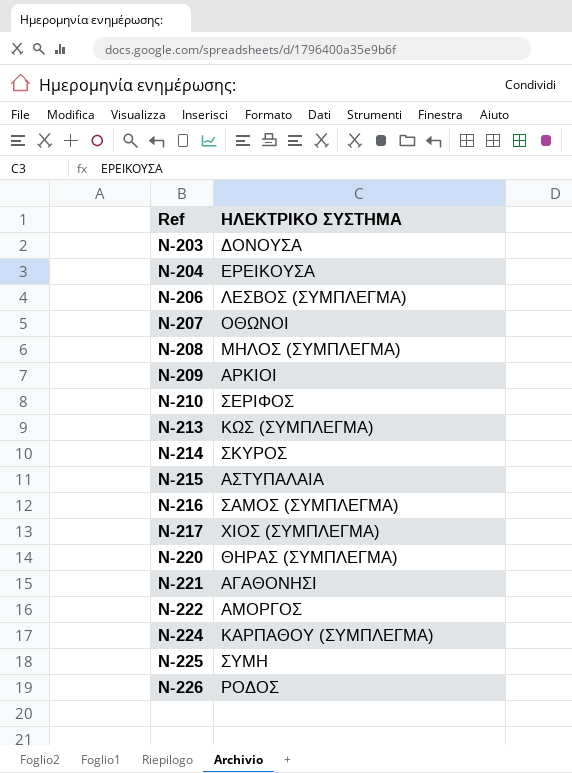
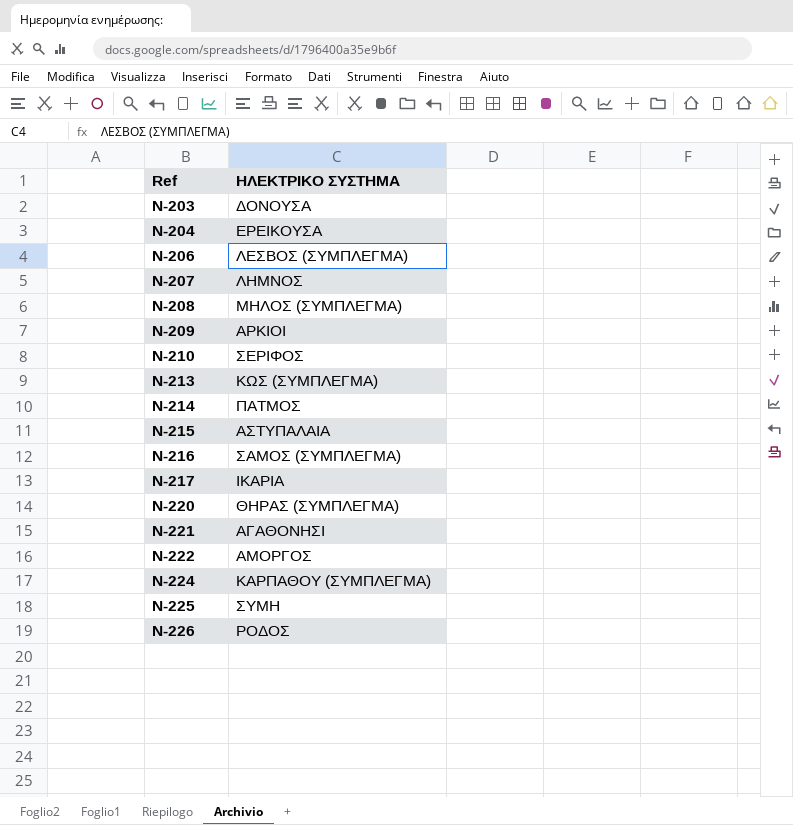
N-207 | ΗΛΕΚΤΡΙΚΟ ΣΥΣΤΗΜΑ: ΟΘΩΝΟΙ -> ΛΗΜΝΟΣ
N-214 | ΗΛΕΚΤΡΙΚΟ ΣΥΣΤΗΜΑ: ΣΚΥΡΟΣ -> ΠΑΤΜΟΣ
N-217 | ΗΛΕΚΤΡΙΚΟ ΣΥΣΤΗΜΑ: ΧΙΟΣ (ΣΥΜΠΛΕΓΜΑ) -> ΙΚΑΡΙΑ

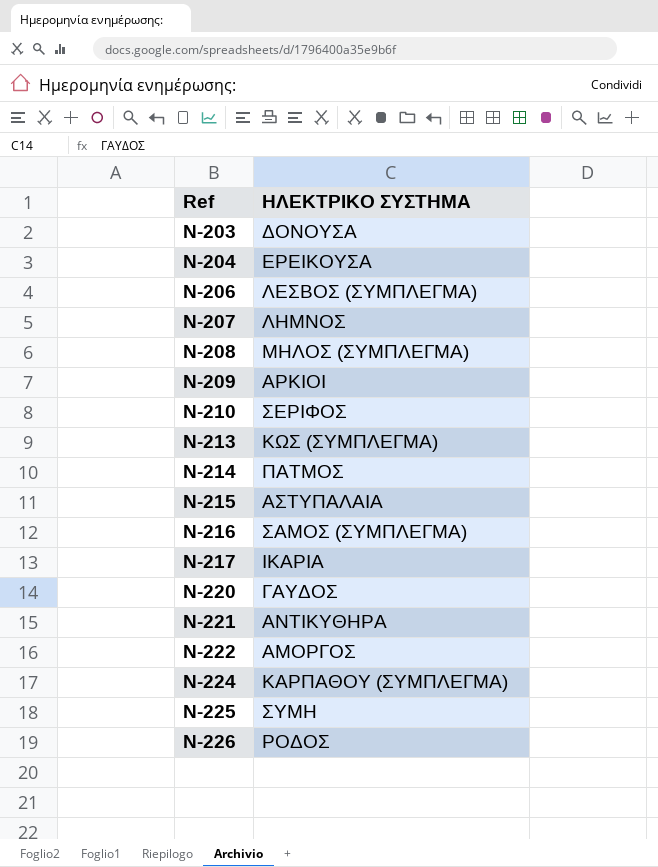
N-220 | ΗΛΕΚΤΡΙΚΟ ΣΥΣΤΗΜΑ: ΘΗΡΑΣ (ΣΥΜΠΛΕΓΜΑ) -> ΓΑΥΔΟΣ
N-221 | ΗΛΕΚΤΡΙΚΟ ΣΥΣΤΗΜΑ: ΑΓΑΘΟΝΗΣΙ -> ΑΝΤΙΚΥΘΗΡΑ

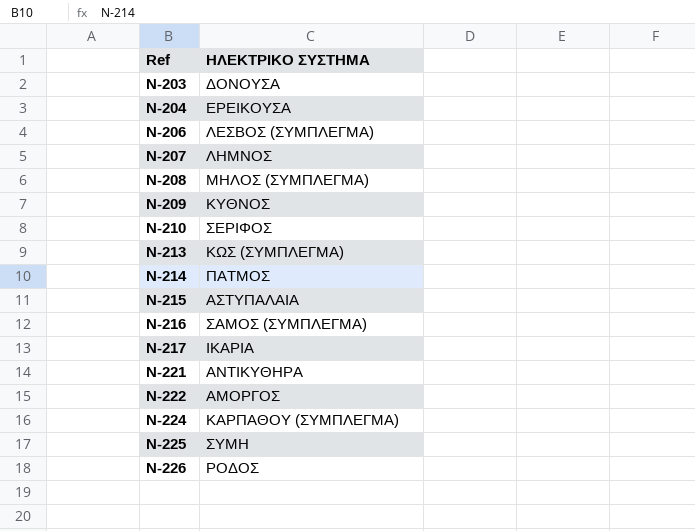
row N-220: ΓΑΥΔΟΣ -> none
N-209 | ΗΛΕΚΤΡΙΚΟ ΣΥΣΤΗΜΑ: ΑΡΚΙΟΙ -> ΚΥΘΝΟΣ

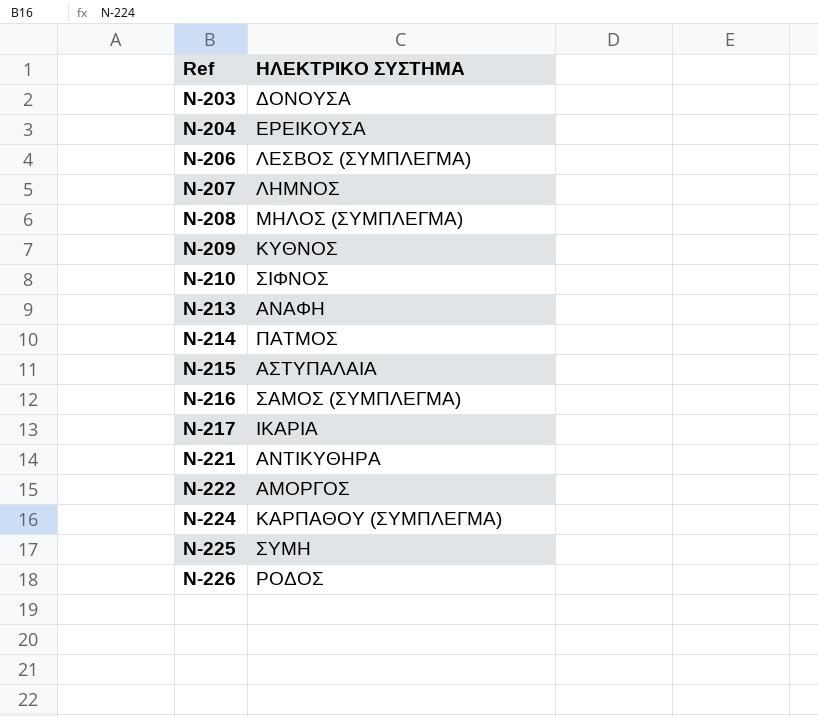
N-210 | ΗΛΕΚΤΡΙΚΟ ΣΥΣΤΗΜΑ: ΣΕΡΙΦΟΣ -> ΣΙΦΝΟΣ
N-213 | ΗΛΕΚΤΡΙΚΟ ΣΥΣΤΗΜΑ: ΚΩΣ (ΣΥΜΠΛΕΓΜΑ) -> ΑΝΑΦΗ

